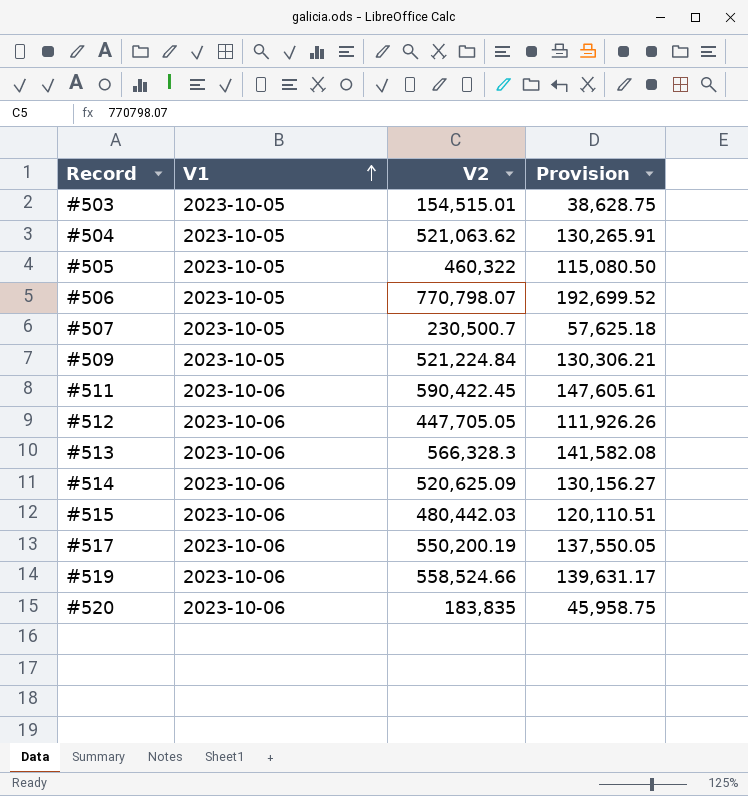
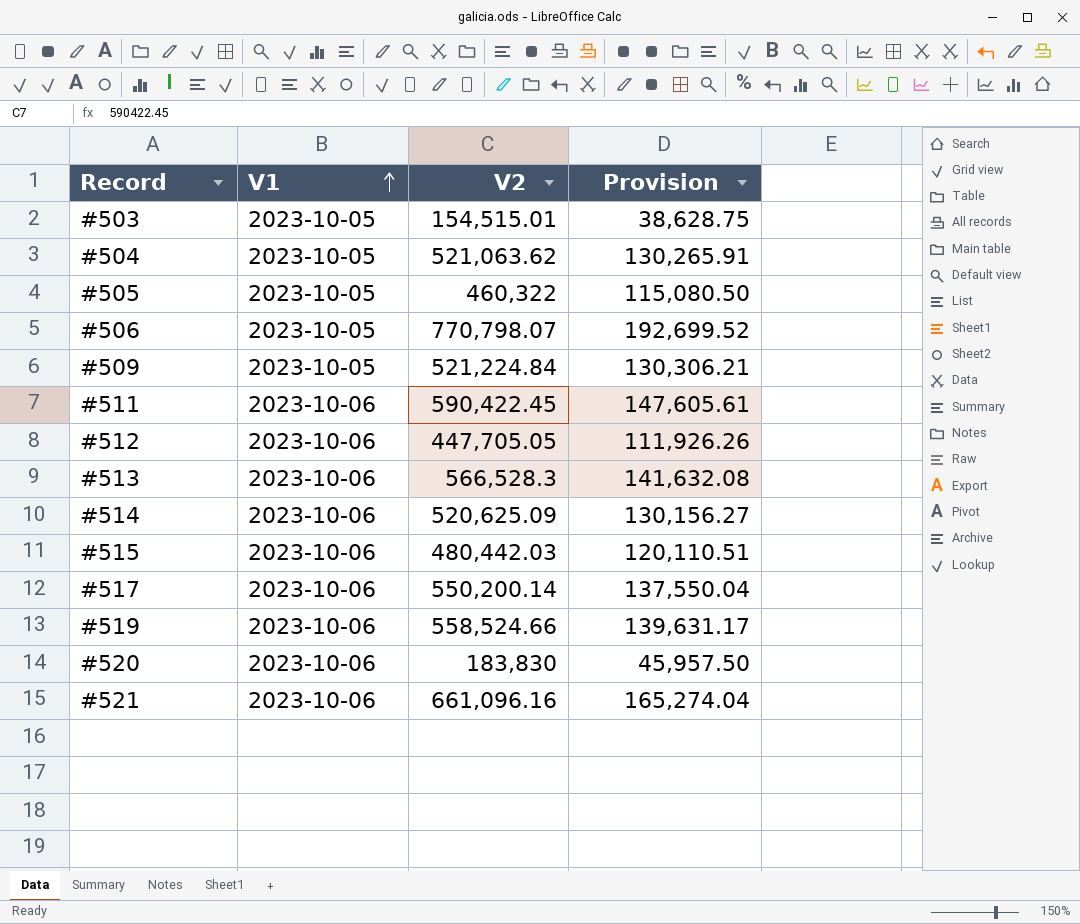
row #507: 2023-10-05 | 230,500.7 | 57,625.18 -> none
#513 | V2: 566,328.3 -> 566,528.3
#513 | Provision: 141,582.08 -> 141,632.08
#517 | V2: 550,200.19 -> 550,200.14
#517 | Provision: 137,550.05 -> 137,550.04
#520 | V2: 183,835 -> 183,830
#520 | Provision: 45,958.75 -> 45,957.50
row #521: none -> 2023-10-06 | 661,096.16 | 165,274.04

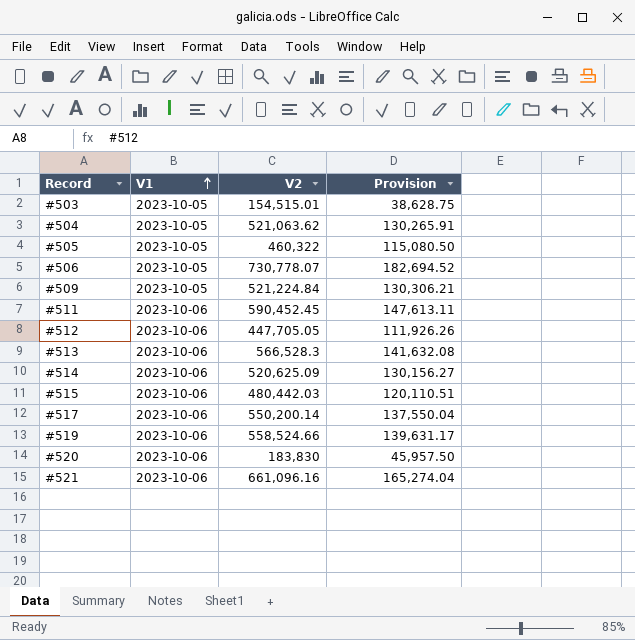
#506 | V2: 770,798.07 -> 730,778.07
#506 | Provision: 192,699.52 -> 182,694.52
#511 | V2: 590,422.45 -> 590,452.45
#511 | Provision: 147,605.61 -> 147,613.11

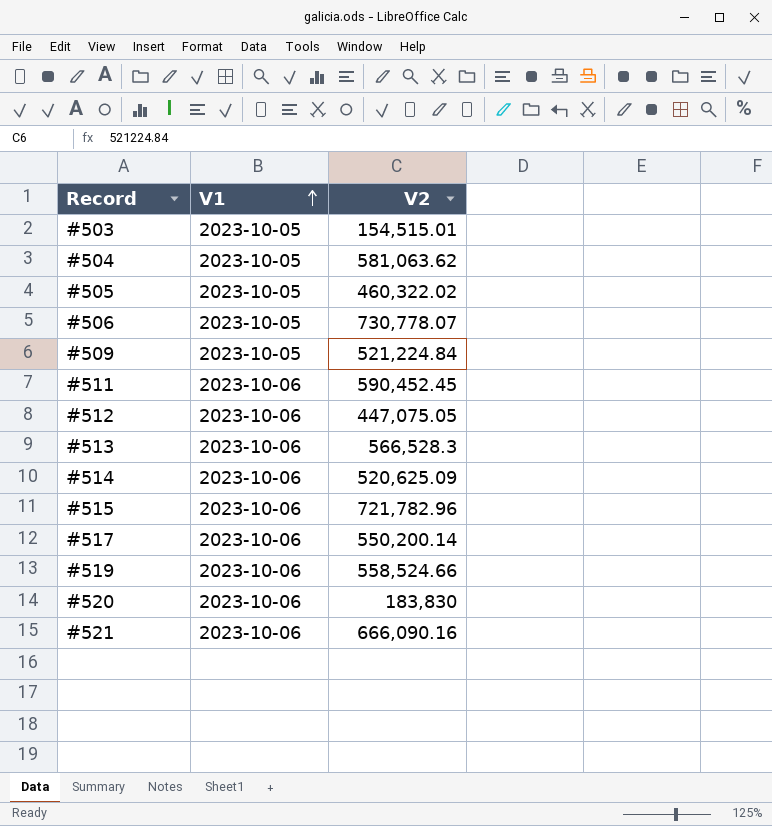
column Provision | formula: [V2] * 0.25 -> none
#504 | V2: 521,063.62 -> 581,063.62
#505 | V2: 460,322 -> 460,322.02
#512 | V2: 447,705.05 -> 447,075.05
#515 | V2: 480,442.03 -> 721,782.96
#521 | V2: 661,096.16 -> 666,090.16

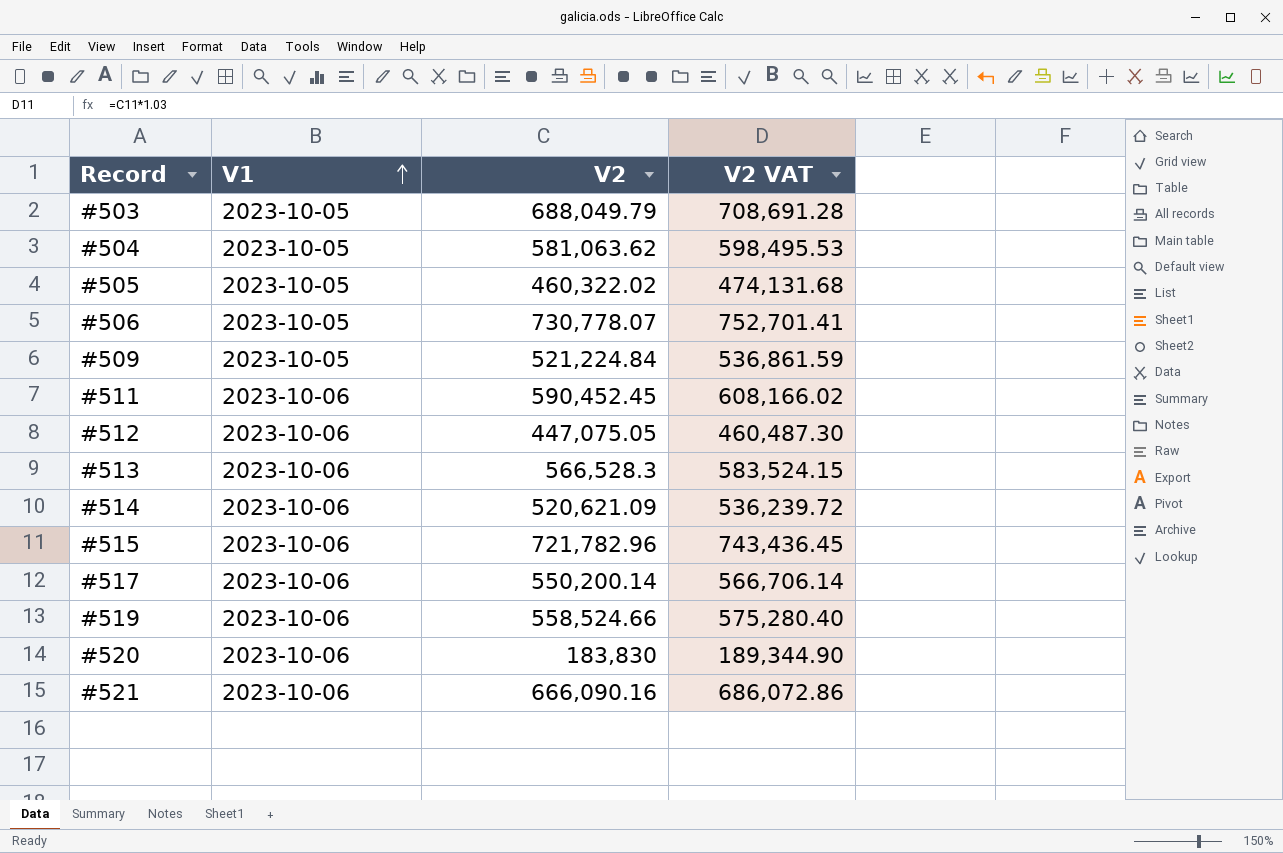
column V2 VAT | formula: none -> [V2] * 1.03
#503 | V2: 154,515.01 -> 688,049.79
#514 | V2: 520,625.09 -> 520,621.09

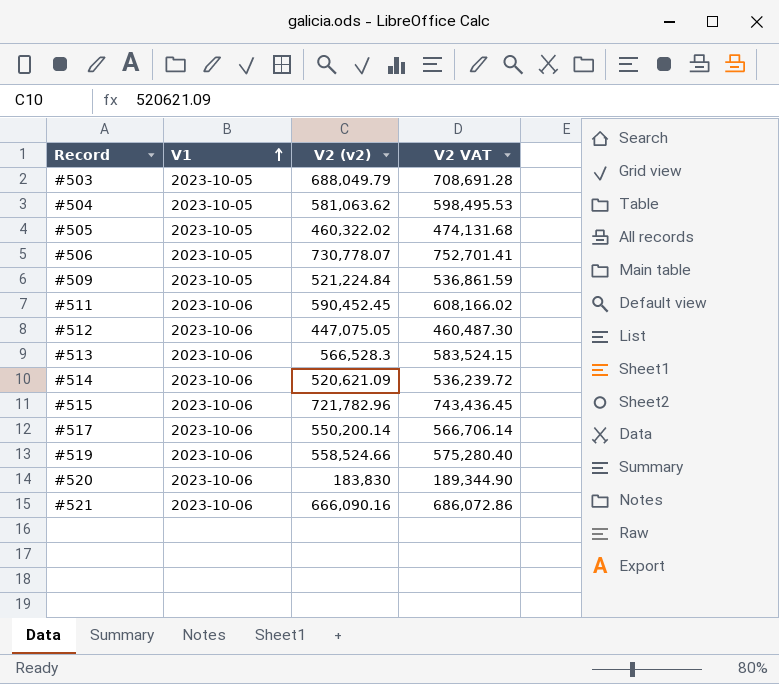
column name: V2 -> V2 (v2)

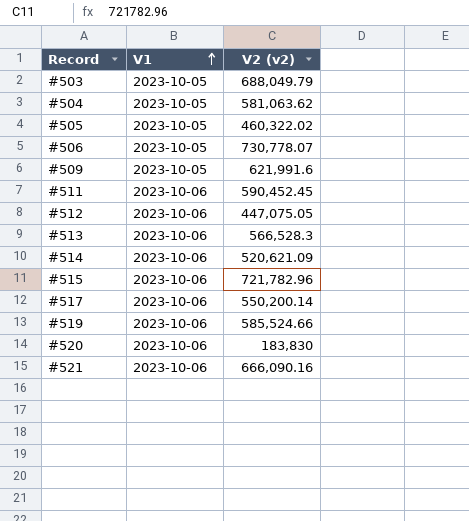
column V2 VAT | formula: [V2 (v2)] * 1.03 -> none
#509 | V2 (v2): 521,224.84 -> 621,991.6
#519 | V2 (v2): 558,524.66 -> 585,524.66

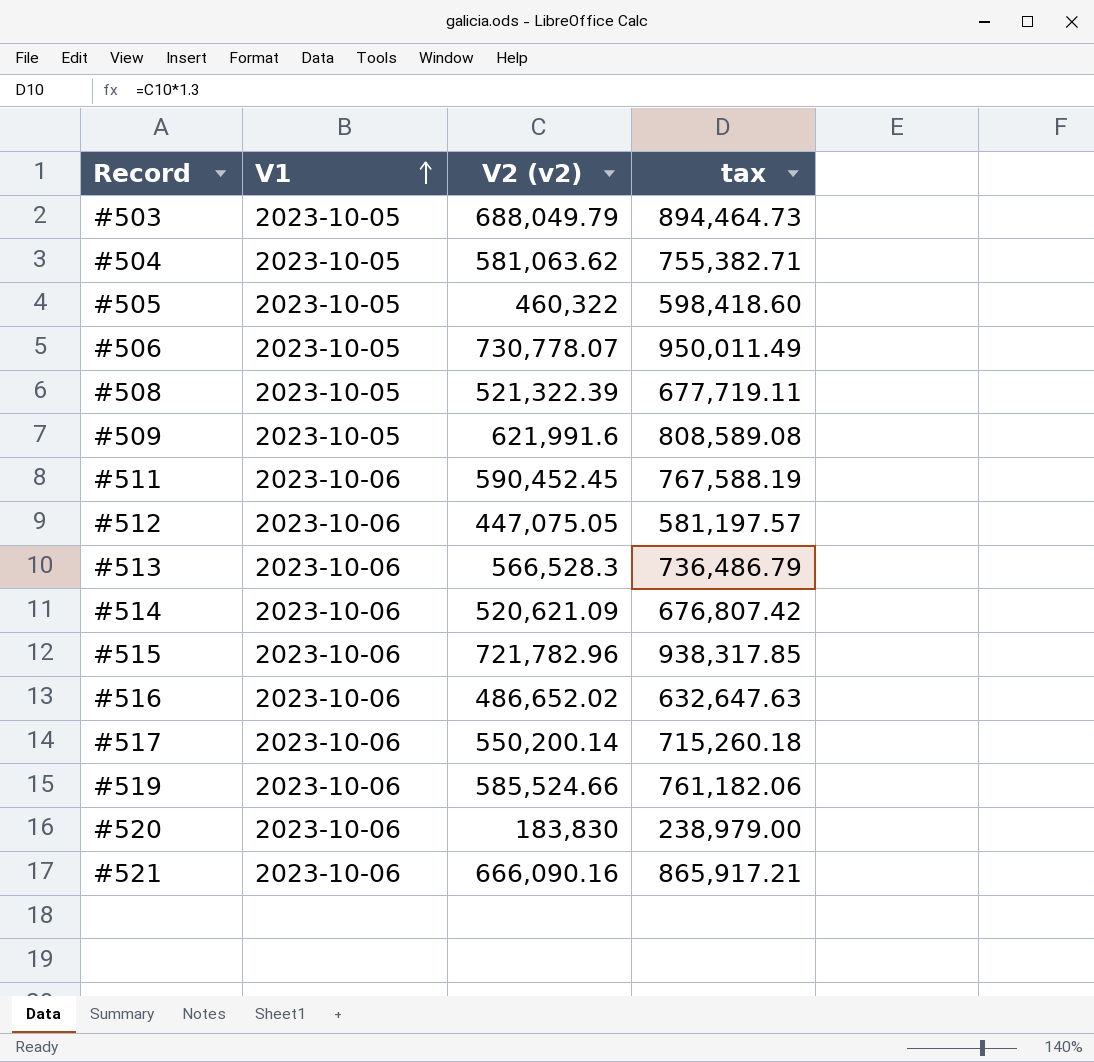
column tax | formula: none -> [V2 (v2)] * 1.3
#505 | V2 (v2): 460,322.02 -> 460,322
row #508: none -> 2023-10-05 | 521,322.39 | 677,719.11
row #516: none -> 2023-10-06 | 486,652.02 | 632,647.63

